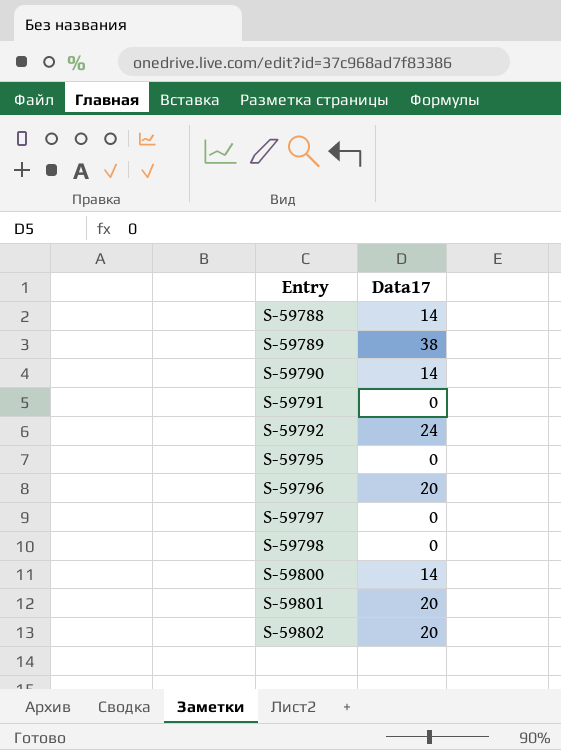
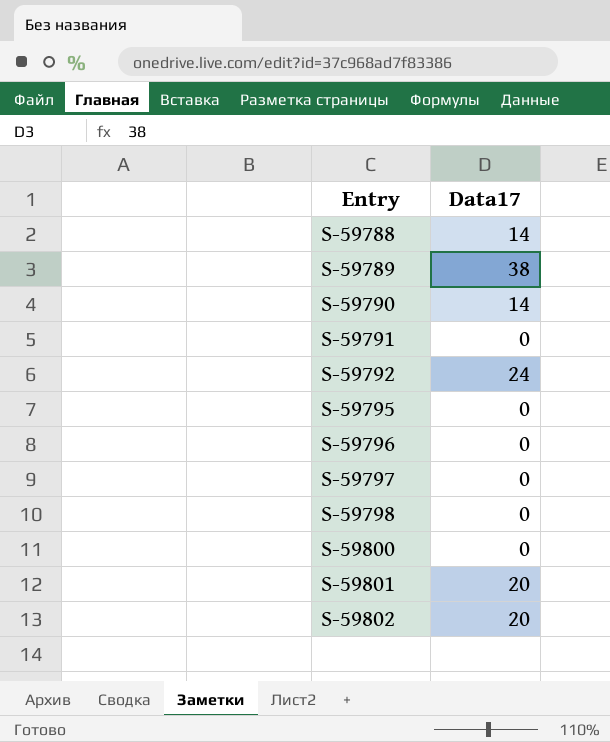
S-59796 | Data17: 20 -> 0
S-59800 | Data17: 14 -> 0

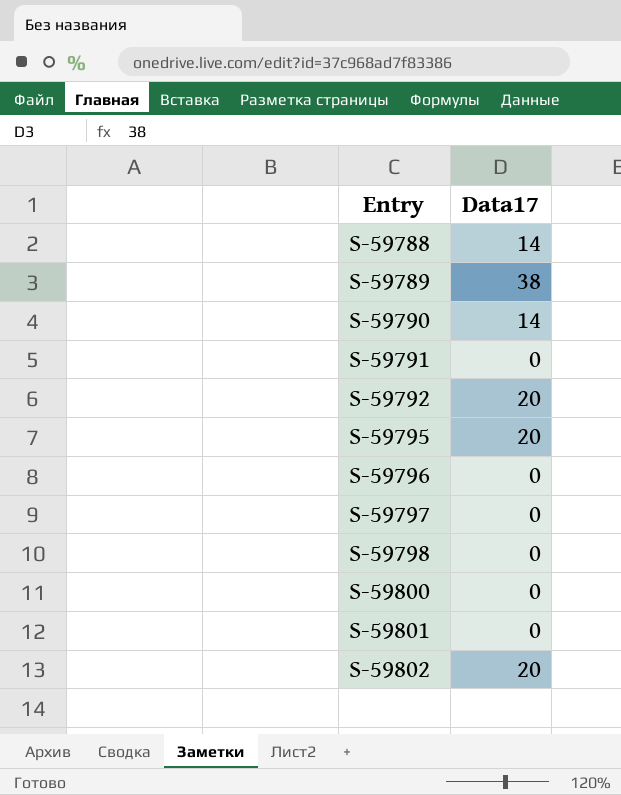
S-59792 | Data17: 24 -> 20
S-59795 | Data17: 0 -> 20
S-59801 | Data17: 20 -> 0

